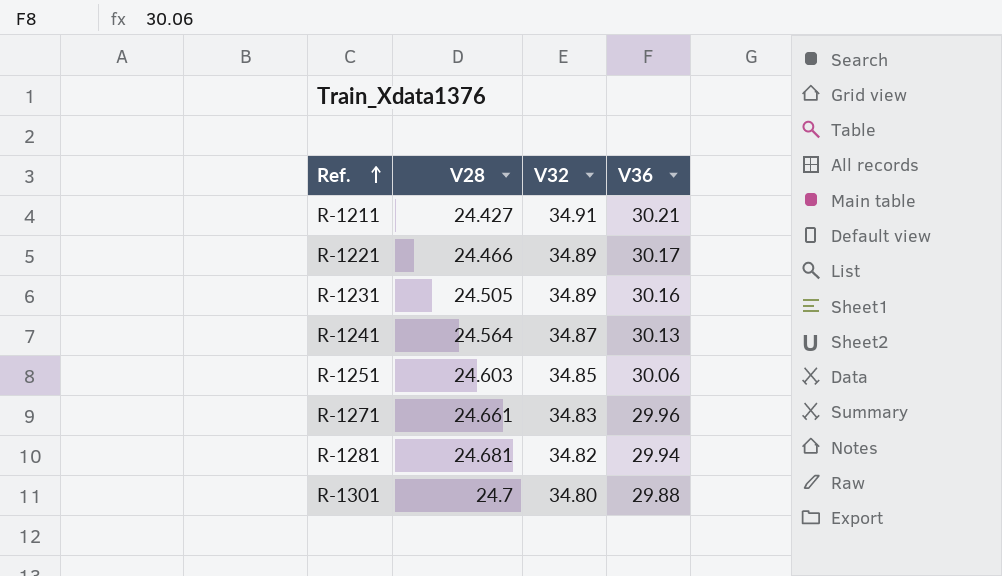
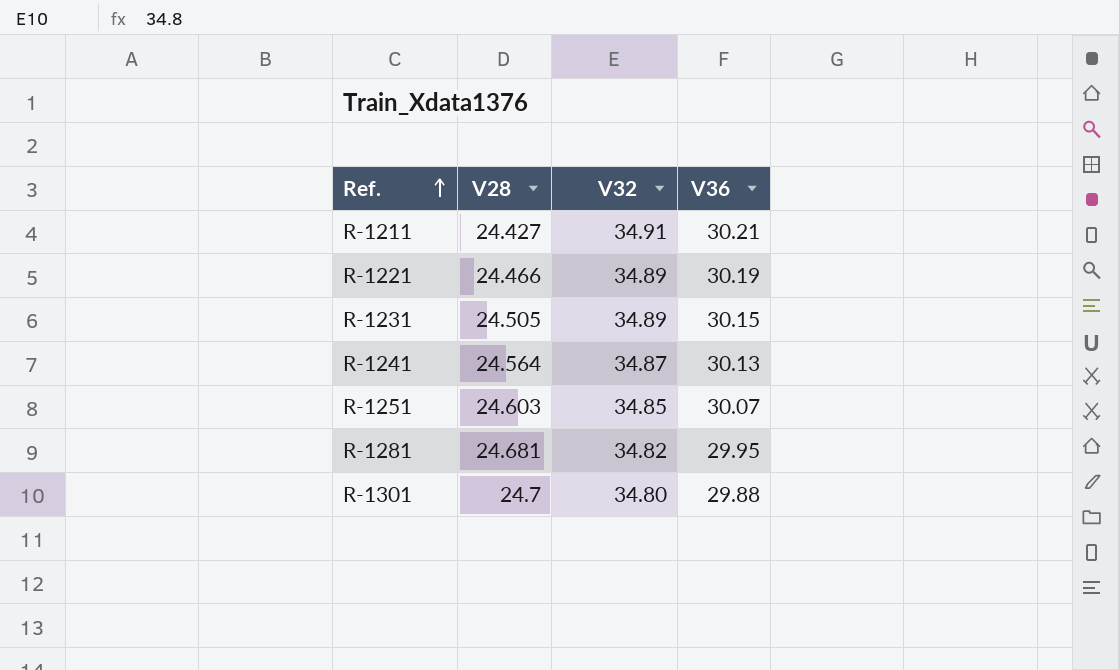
row R-1271: 24.661 | 34.83 | 29.96 -> none
R-1221 | V36: 30.17 -> 30.19
R-1231 | V36: 30.16 -> 30.15
R-1251 | V36: 30.06 -> 30.07
R-1281 | V36: 29.94 -> 29.95

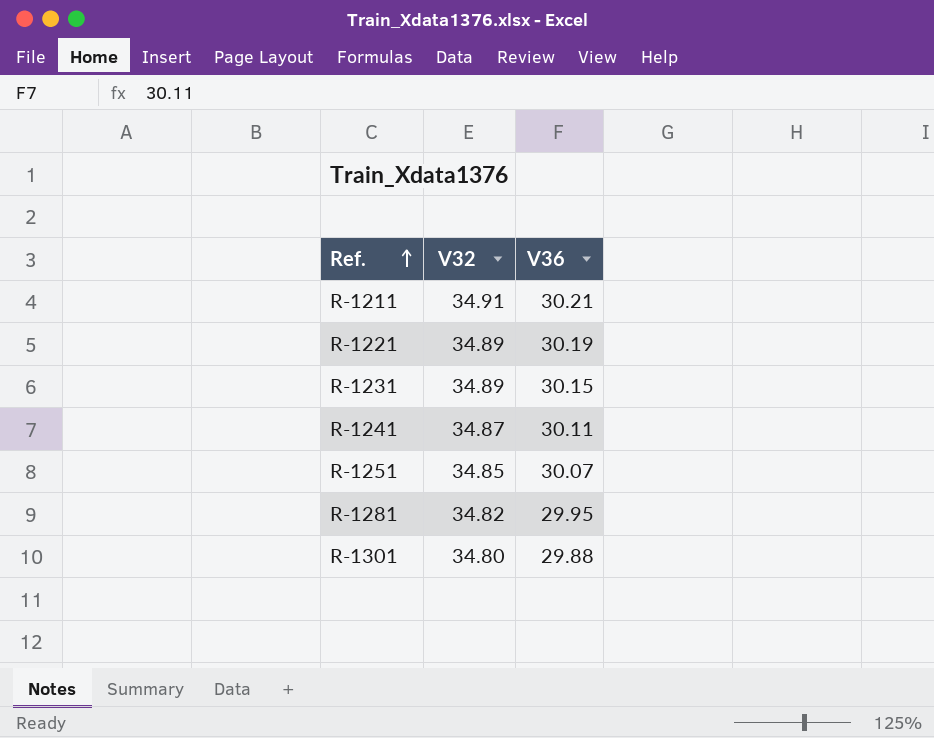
column V28 | position: 2 -> none
R-1241 | V36: 30.13 -> 30.11

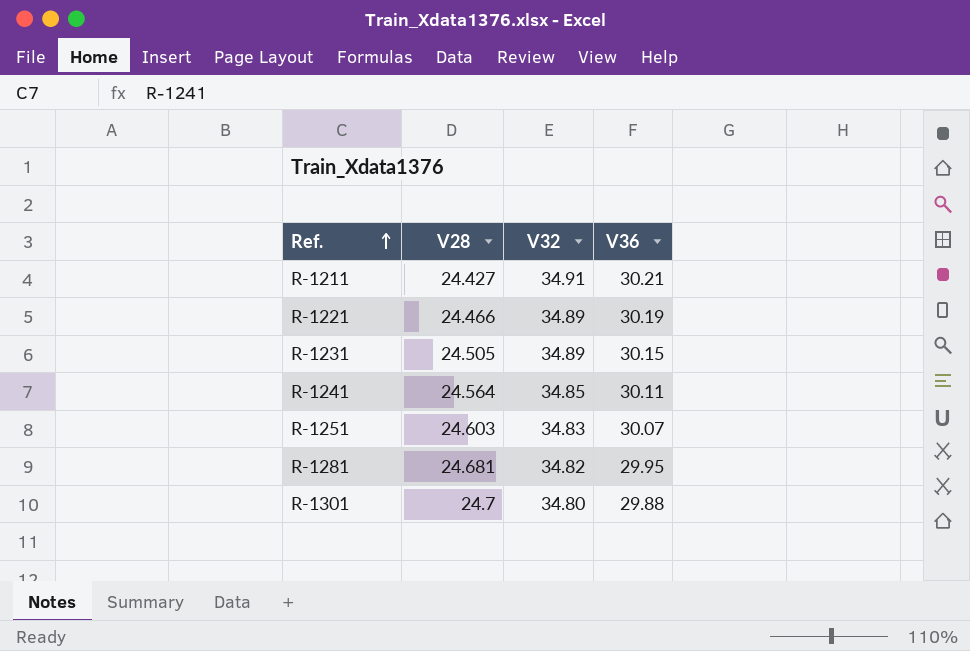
column V28 | position: none -> 2
R-1241 | V32: 34.87 -> 34.85
R-1251 | V32: 34.85 -> 34.83

